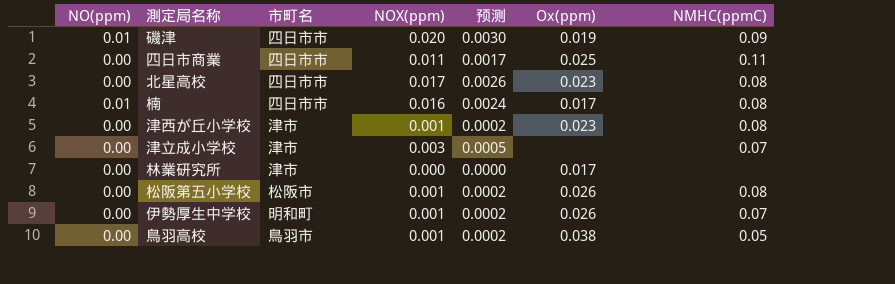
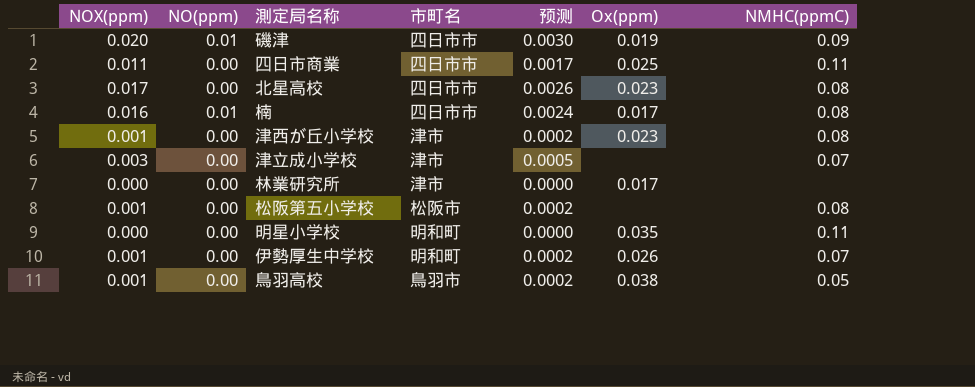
column NOX(ppm) | position: 4 -> 1
松阪第五小学校 | Ox(ppm): 0.026 -> none
row 明星小学校: none -> 0.000 | 0.00 | 明和町 | 0.0000 | 0.035 | 0.11

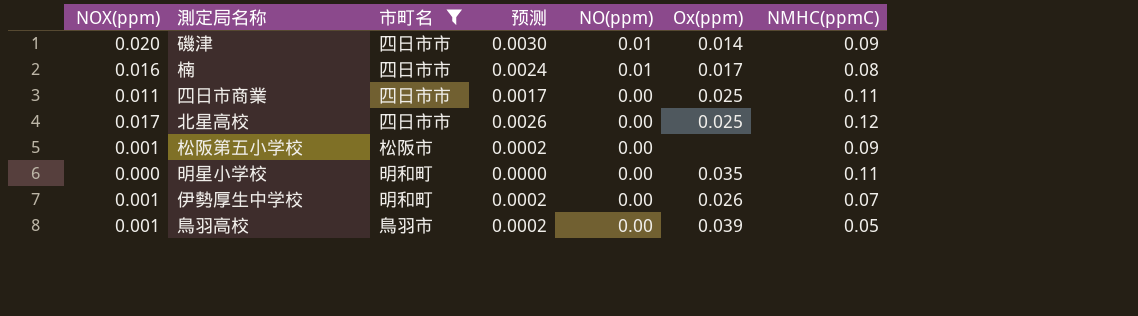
filter: none -> 市町名 != 津市
row order: none -> NO(ppm) descending
column NO(ppm) | position: 2 -> 5
磯津 | Ox(ppm): 0.019 -> 0.014
北星高校 | Ox(ppm): 0.023 -> 0.025
北星高校 | NMHC(ppmC): 0.08 -> 0.12
松阪第五小学校 | NMHC(ppmC): 0.08 -> 0.09
鳥羽高校 | Ox(ppm): 0.038 -> 0.039

